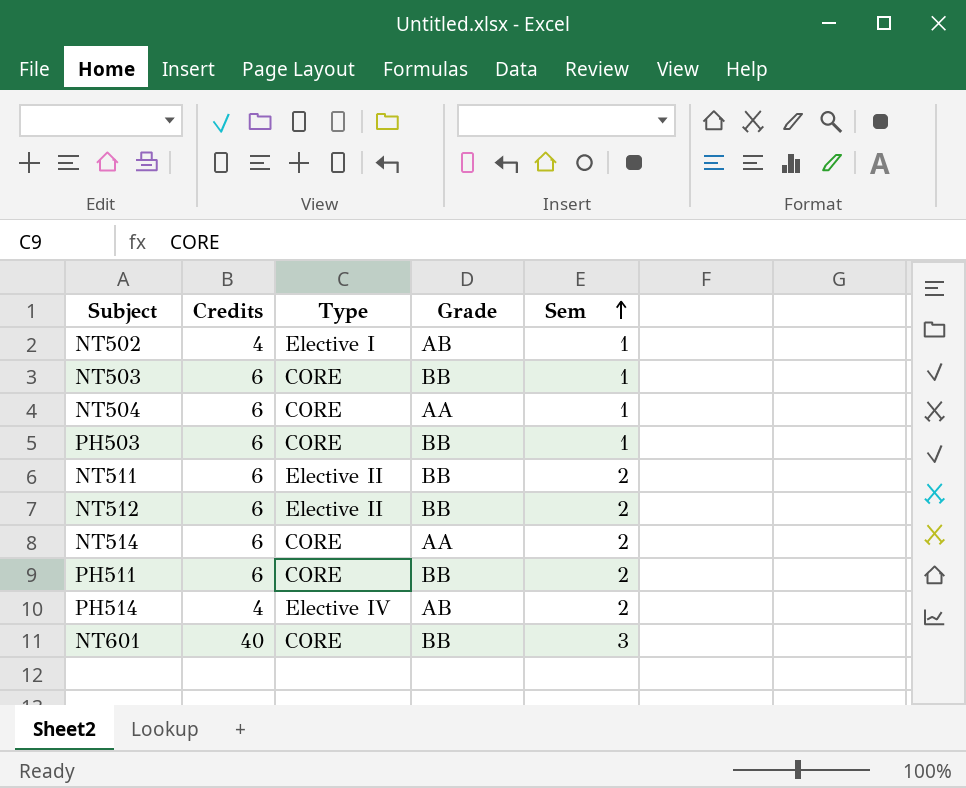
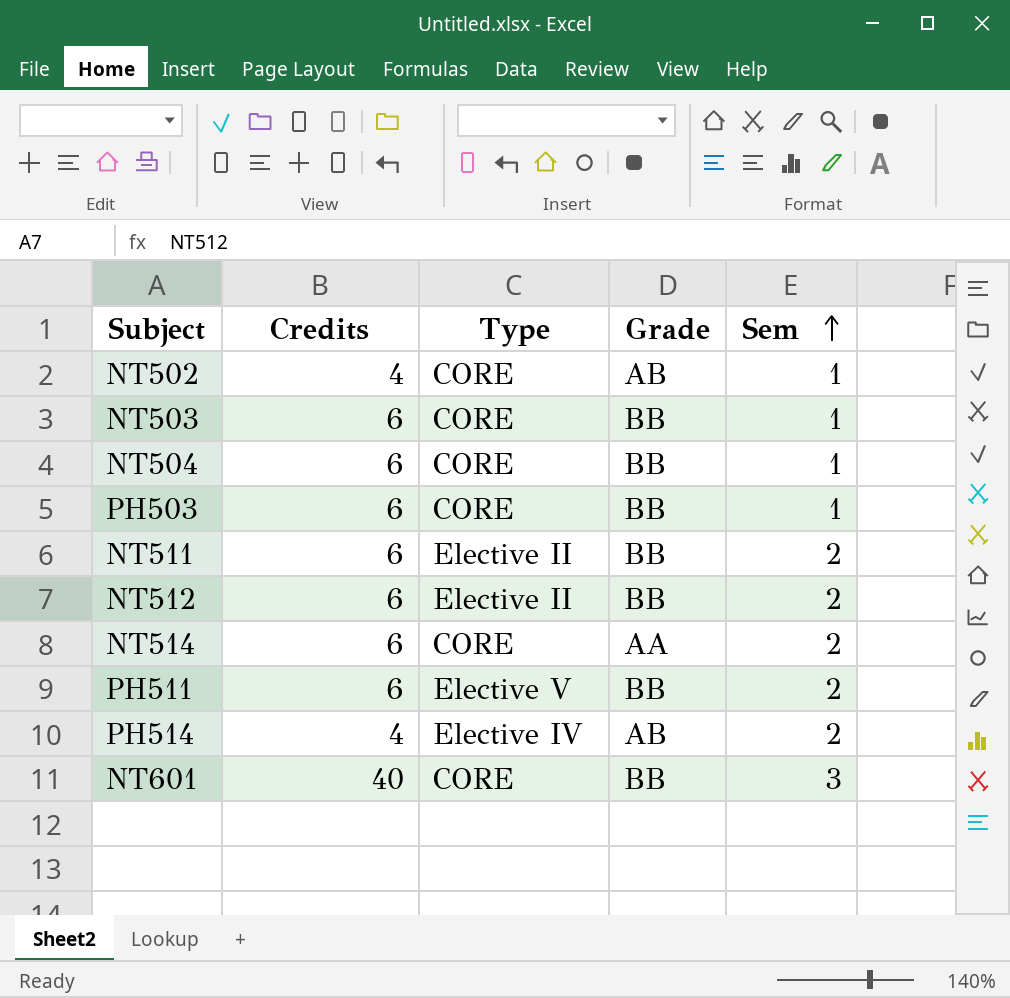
NT502 | Type: Elective I -> CORE
NT504 | Grade: AA -> BB
PH511 | Type: CORE -> Elective V

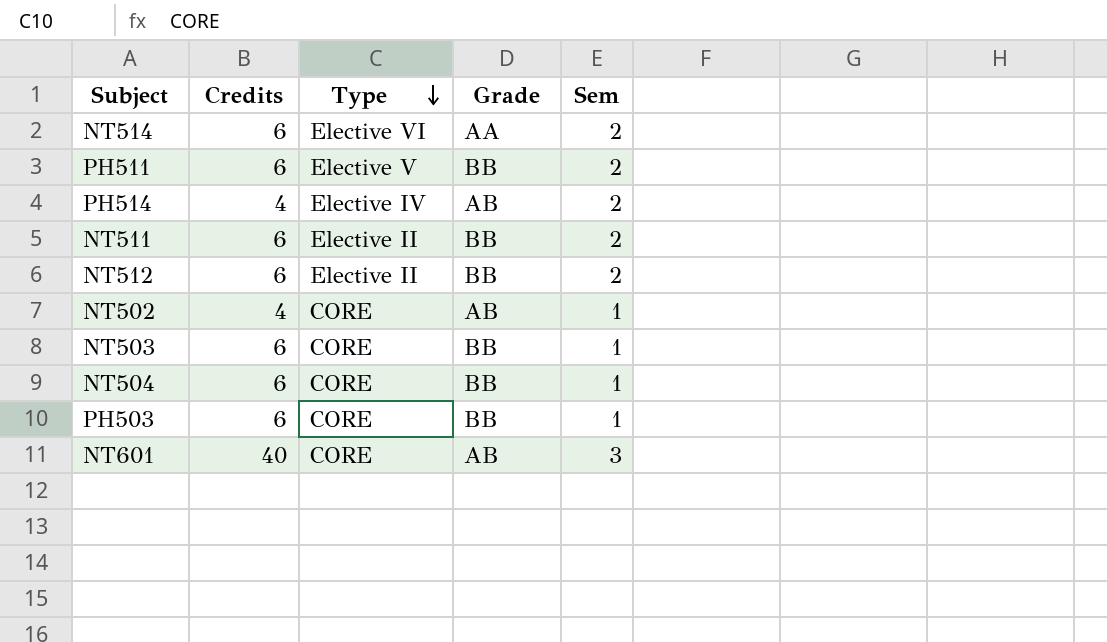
row order: Sem ascending -> Type descending
NT514 | Type: CORE -> Elective VI
NT601 | Grade: BB -> AB

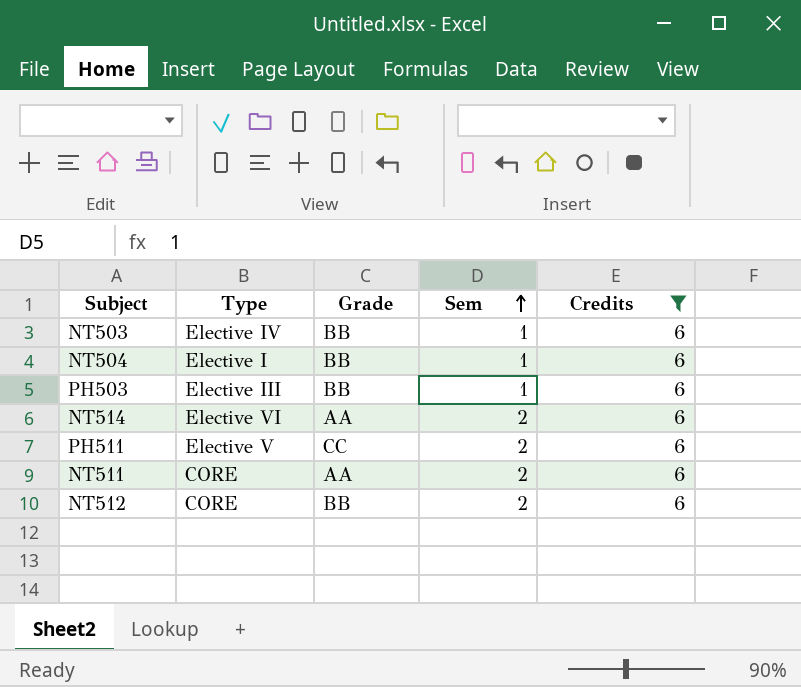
filter: none -> Credits = 6
row order: Type descending -> Sem ascending
column Credits | position: 2 -> 5
NT503 | Type: CORE -> Elective IV
NT504 | Type: CORE -> Elective I
PH503 | Type: CORE -> Elective III
PH511 | Grade: BB -> CC
NT511 | Type: Elective II -> CORE
NT511 | Grade: BB -> AA
NT512 | Type: Elective II -> CORE

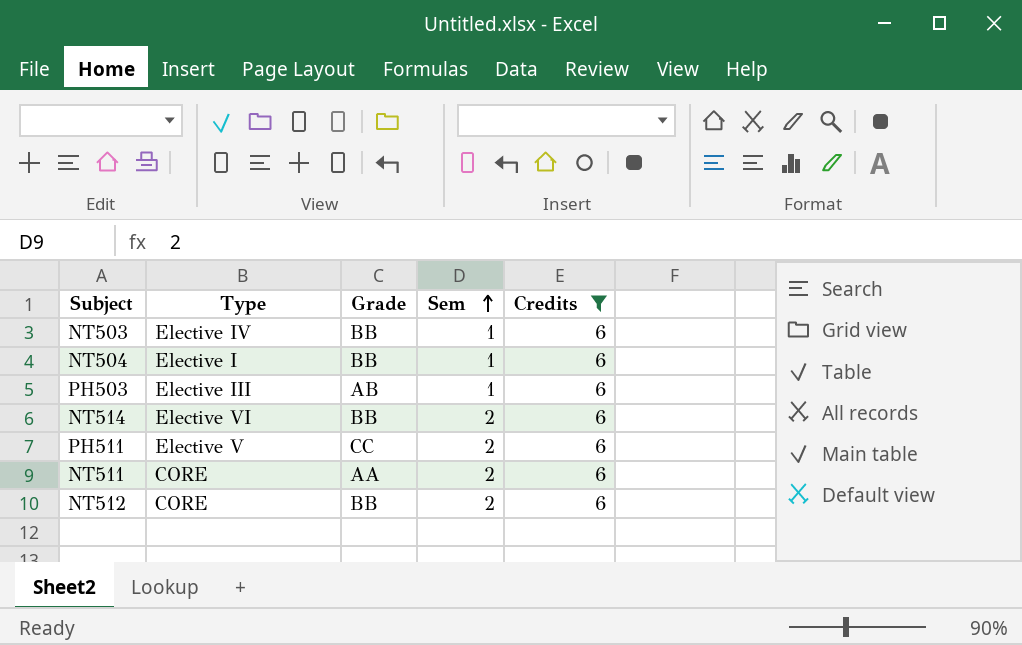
PH503 | Grade: BB -> AB
NT514 | Grade: AA -> BB

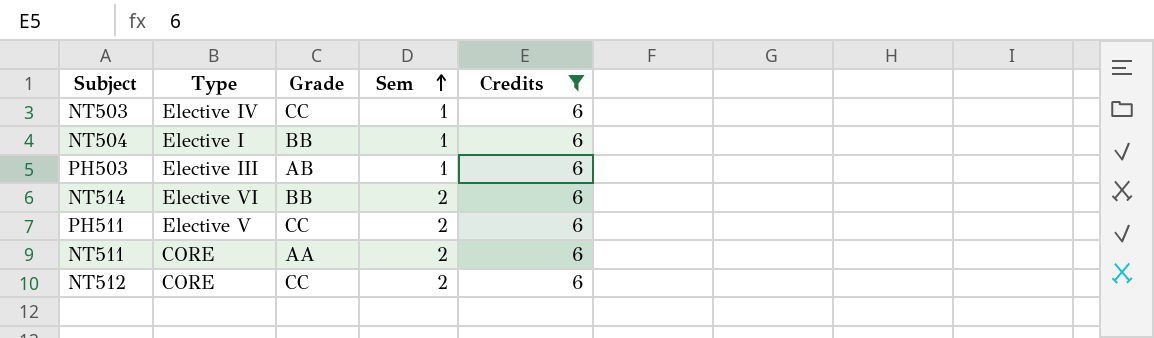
NT503 | Grade: BB -> CC
NT512 | Grade: BB -> CC

